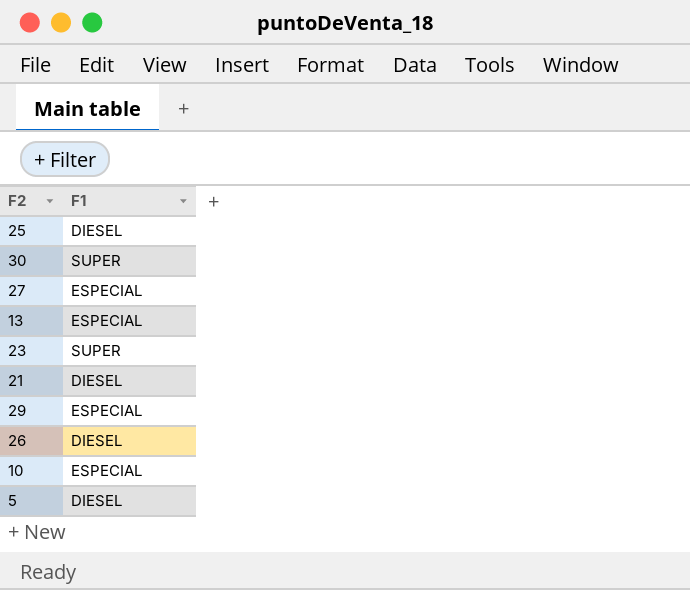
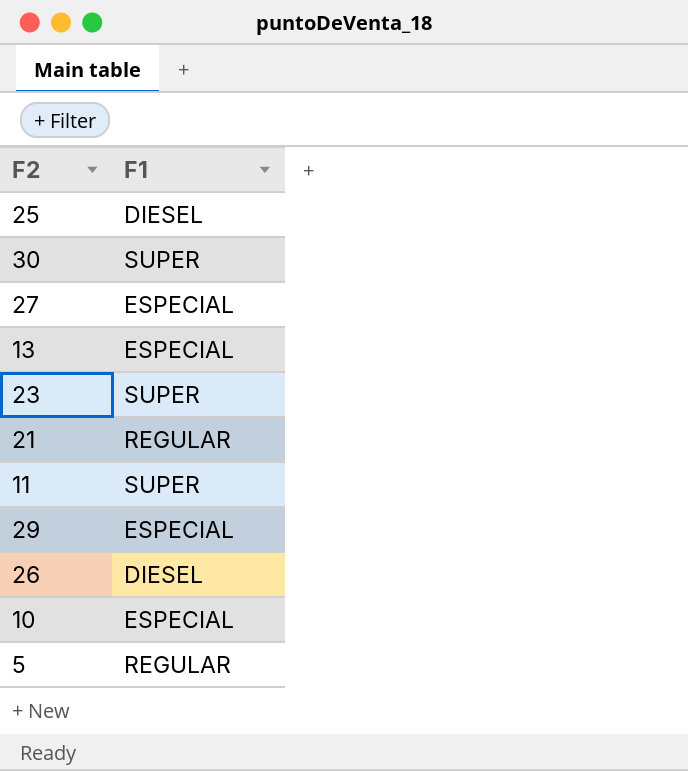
21 | F1: DIESEL -> REGULAR
row 11: none -> SUPER
5 | F1: DIESEL -> REGULAR

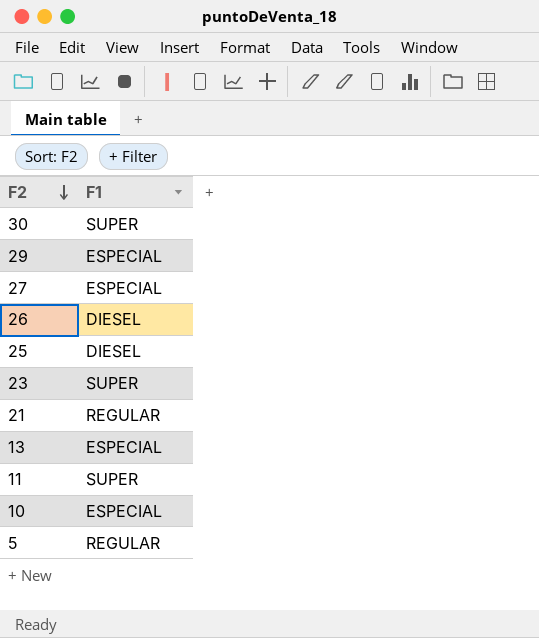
row order: none -> F2 descending

